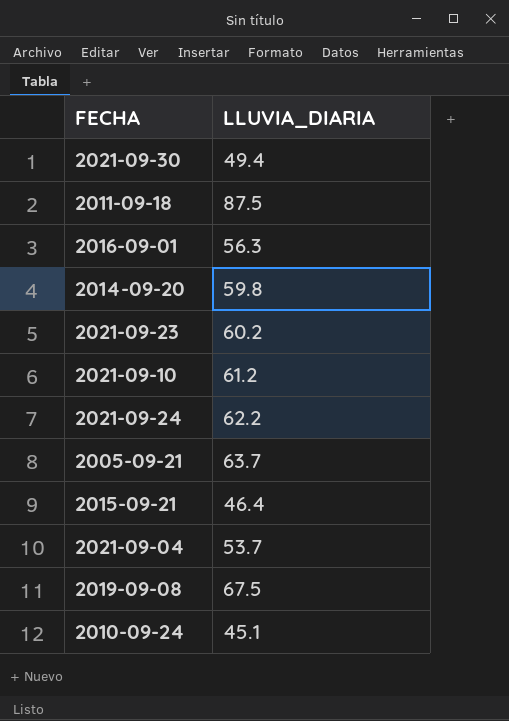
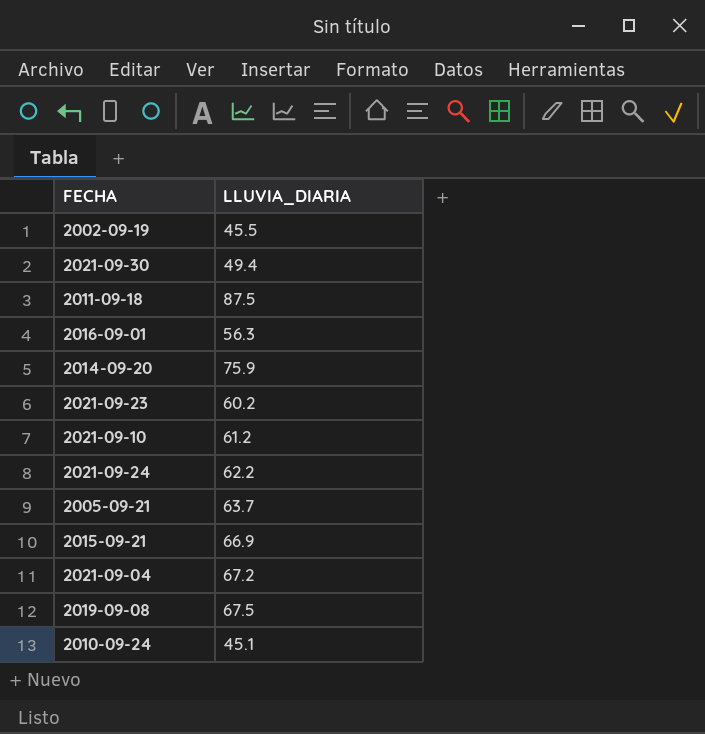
row 2002-09-19: none -> 45.5
2014-09-20 | LLUVIA_DIARIA: 59.8 -> 75.9
2015-09-21 | LLUVIA_DIARIA: 46.4 -> 66.9
2021-09-04 | LLUVIA_DIARIA: 53.7 -> 67.2

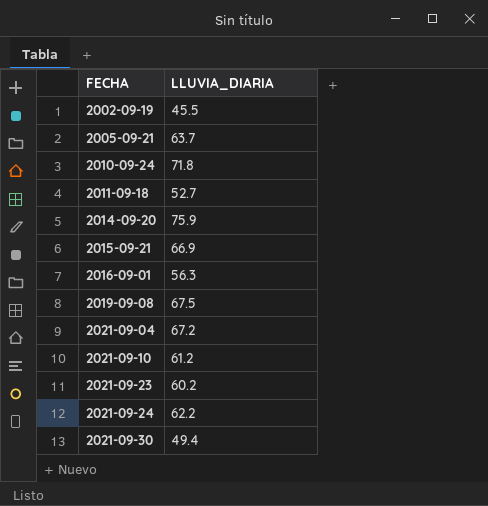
row order: none -> FECHA ascending
2010-09-24 | LLUVIA_DIARIA: 45.1 -> 71.8
2011-09-18 | LLUVIA_DIARIA: 87.5 -> 52.7

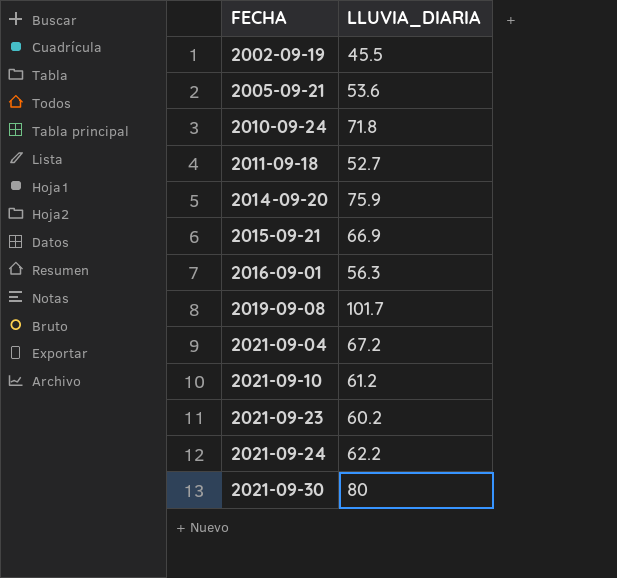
2005-09-21 | LLUVIA_DIARIA: 63.7 -> 53.6
2019-09-08 | LLUVIA_DIARIA: 67.5 -> 101.7
2021-09-30 | LLUVIA_DIARIA: 49.4 -> 80

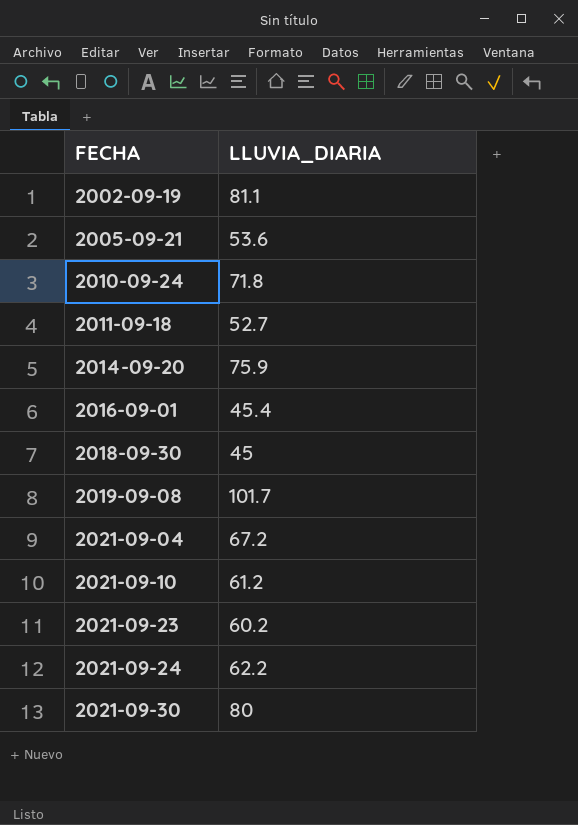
row 2015-09-21: 66.9 -> none
2002-09-19 | LLUVIA_DIARIA: 45.5 -> 81.1
2016-09-01 | LLUVIA_DIARIA: 56.3 -> 45.4
row 2018-09-30: none -> 45

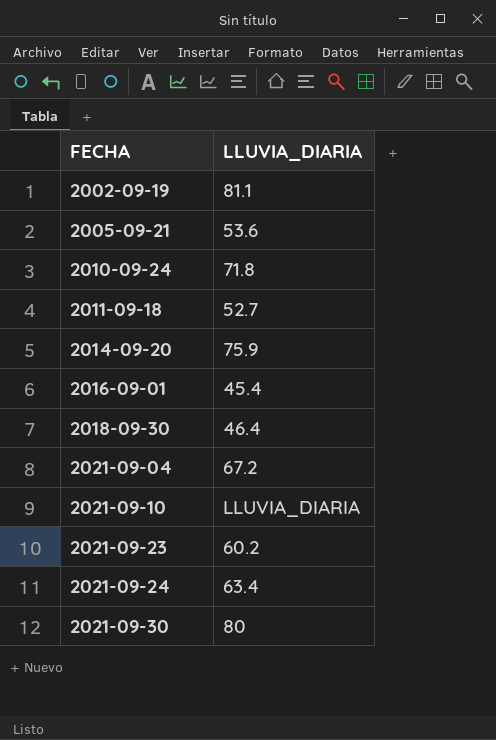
row 2019-09-08: 101.7 -> none
2018-09-30 | LLUVIA_DIARIA: 45 -> 46.4
2021-09-10 | LLUVIA_DIARIA: 61.2 -> LLUVIA_DIARIA
2021-09-24 | LLUVIA_DIARIA: 62.2 -> 63.4

